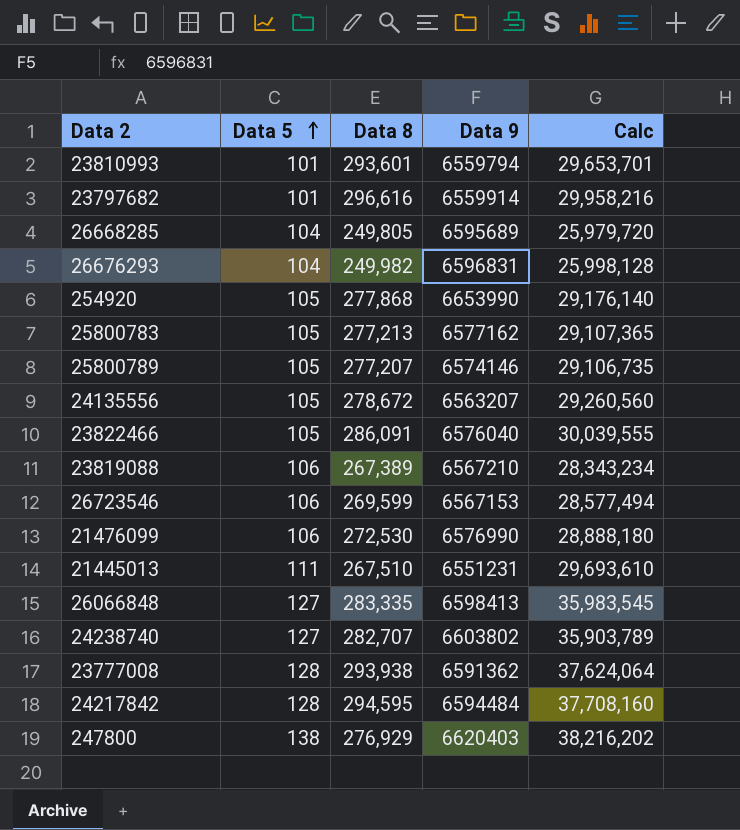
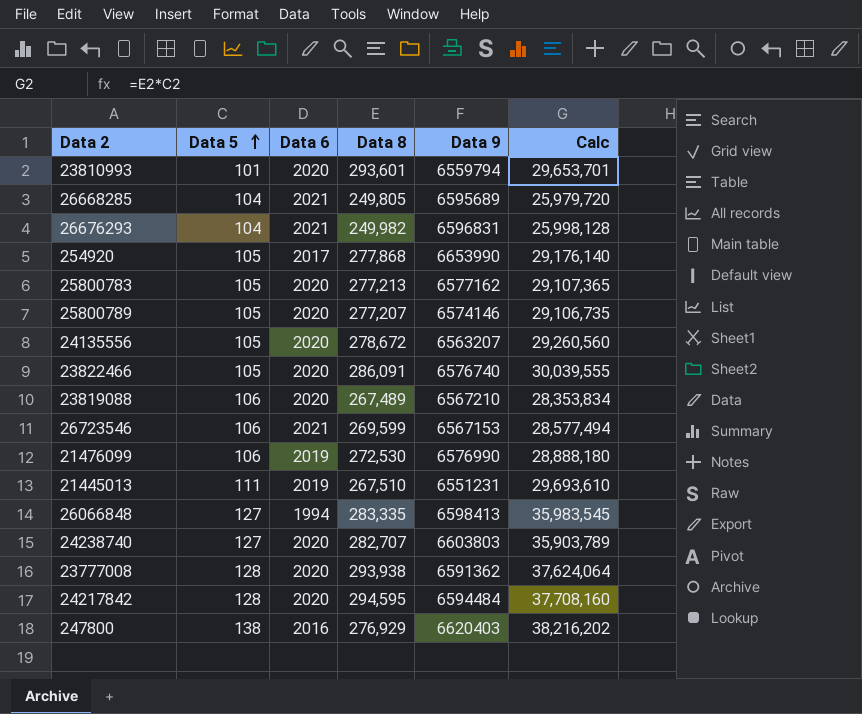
column Data 6 | position: none -> 3
row 23797682: 101 | 296,616 | 6559914 | 29,958,216 -> none
23822466 | Data 9: 6576040 -> 6576740
23819088 | Data 8: 267,389 -> 267,489
23819088 | Calc: 28,343,234 -> 28,353,834
24238740 | Data 9: 6603802 -> 6603803

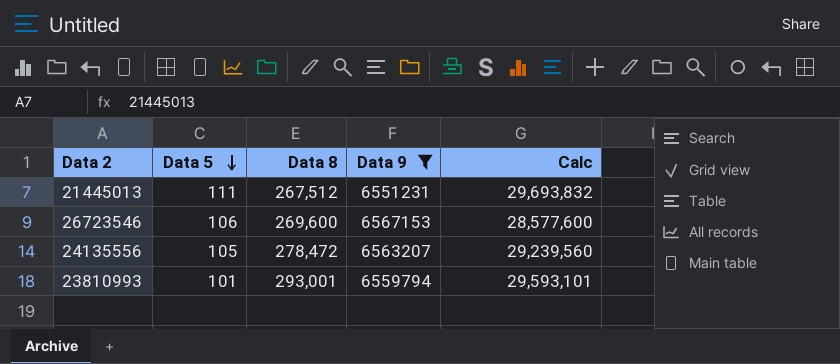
filter: none -> Data 9 <= 6567153
row order: Data 5 ascending -> Data 5 descending
column Data 6 | position: 3 -> none
21445013 | Data 8: 267,510 -> 267,512
21445013 | Calc: 29,693,610 -> 29,693,832
26723546 | Data 8: 269,599 -> 269,600
26723546 | Calc: 28,577,494 -> 28,577,600
24135556 | Data 8: 278,672 -> 278,472
24135556 | Calc: 29,260,560 -> 29,239,560
23810993 | Data 8: 293,601 -> 293,001
23810993 | Calc: 29,653,701 -> 29,593,101

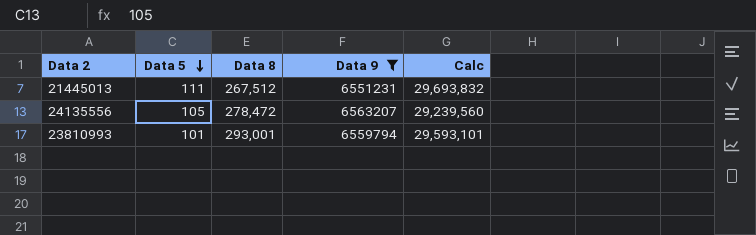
row 26723546: 106 | 269,600 | 6567153 | 28,577,600 -> none

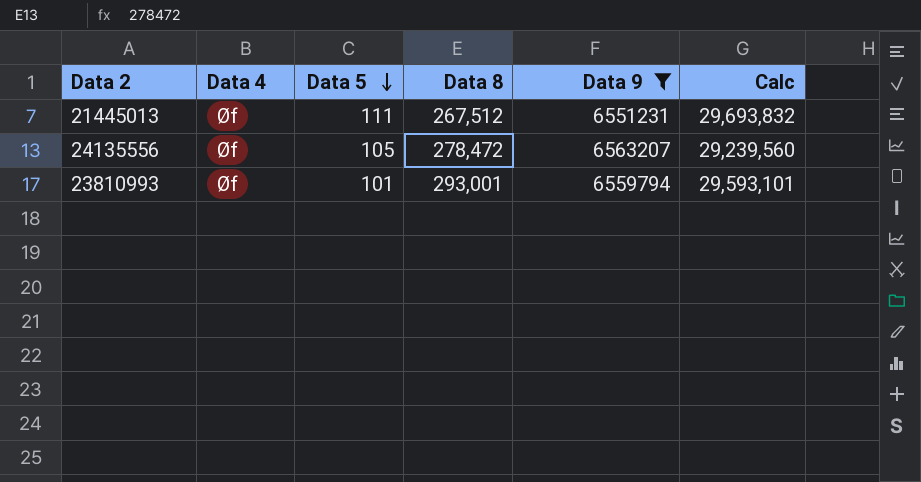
column Data 4 | position: none -> 2

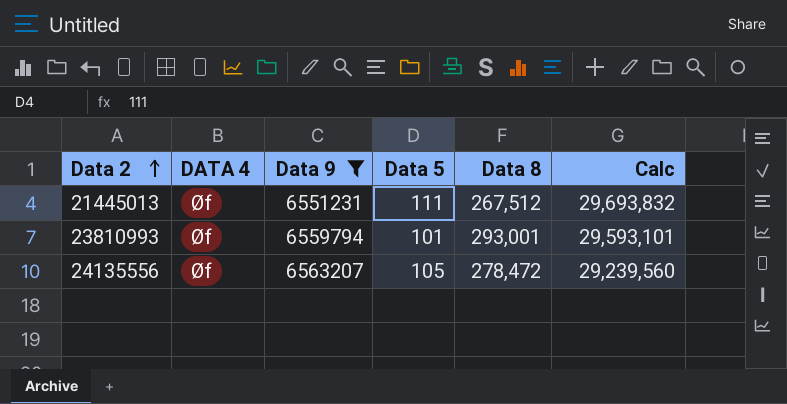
row order: Data 5 descending -> Data 2 ascending
column name: Data 4 -> DATA 4
column Data 9 | position: 5 -> 3

